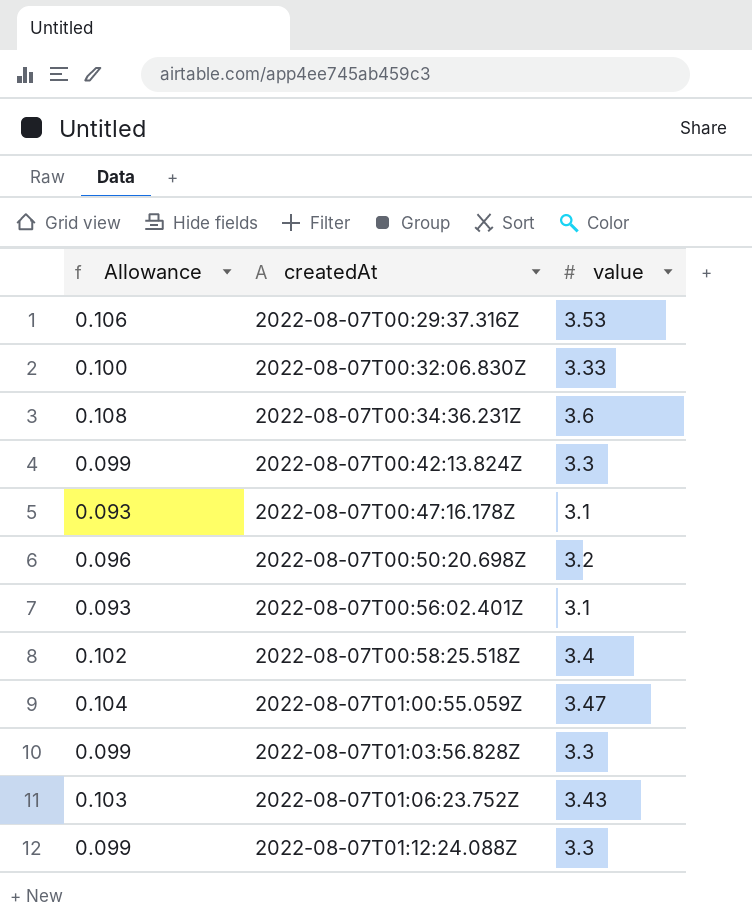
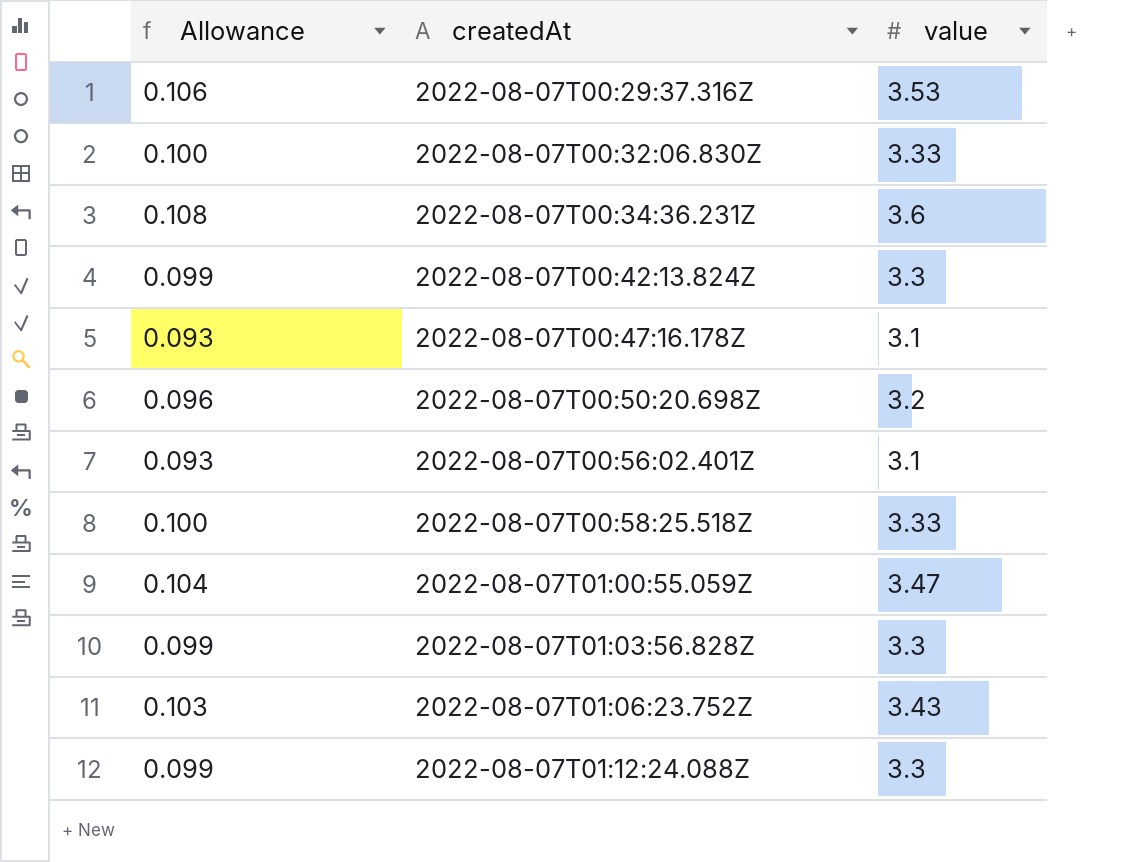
2022-08-07T00:58:25.518Z | Allowance: 0.102 -> 0.100
2022-08-07T00:58:25.518Z | value: 3.4 -> 3.33

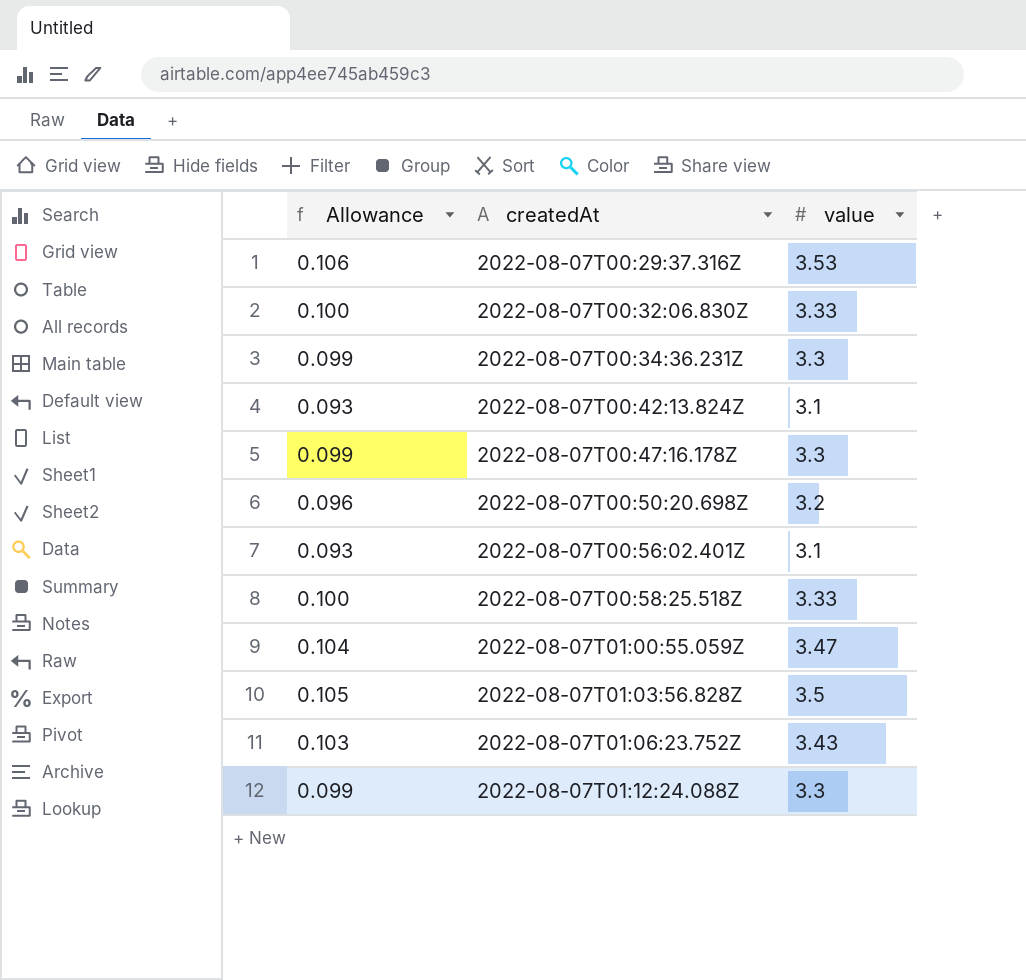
2022-08-07T00:34:36.231Z | Allowance: 0.108 -> 0.099
2022-08-07T00:34:36.231Z | value: 3.6 -> 3.3
2022-08-07T00:42:13.824Z | Allowance: 0.099 -> 0.093
2022-08-07T00:42:13.824Z | value: 3.3 -> 3.1
2022-08-07T00:47:16.178Z | Allowance: 0.093 -> 0.099
2022-08-07T00:47:16.178Z | value: 3.1 -> 3.3
2022-08-07T01:03:56.828Z | Allowance: 0.099 -> 0.105
2022-08-07T01:03:56.828Z | value: 3.3 -> 3.5

